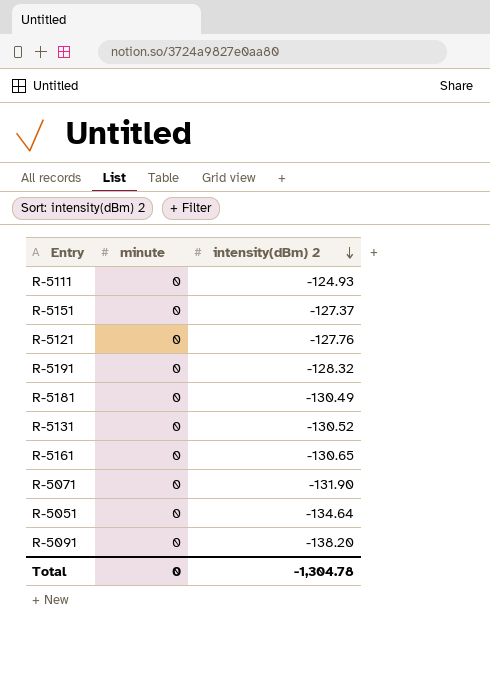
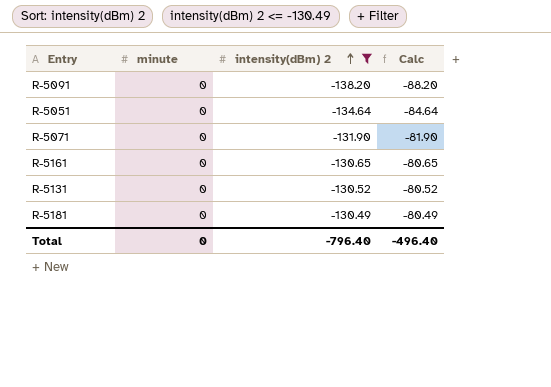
filter: none -> intensity(dBm) 2 <= -130.49
row order: intensity(dBm) 2 descending -> intensity(dBm) 2 ascending
column Calc | formula: none -> [intensity(dBm) 2] + 50
Total | intensity(dBm) 2: -1,304.78 -> -796.40

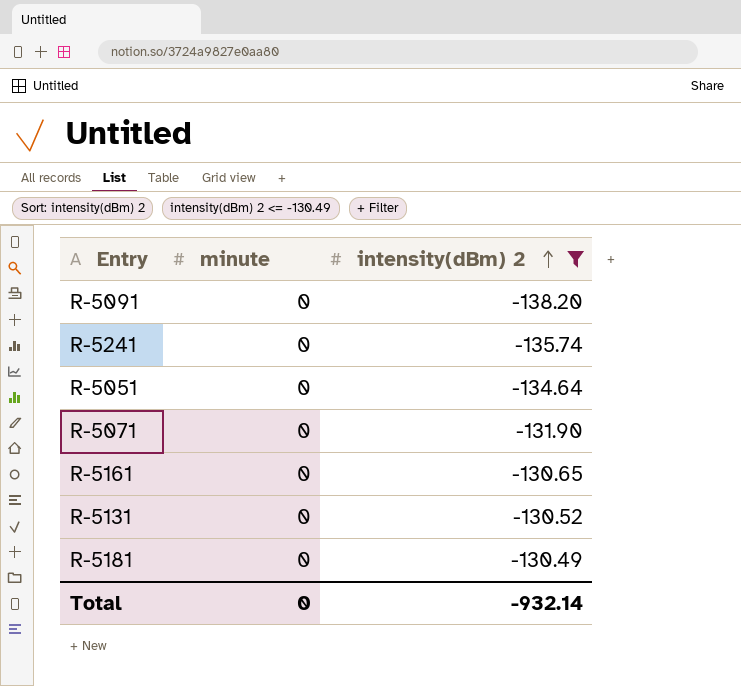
column Calc | formula: [intensity(dBm) 2] + 50 -> none
row R-5241: none -> 0 | -135.74
Total | intensity(dBm) 2: -796.40 -> -932.14

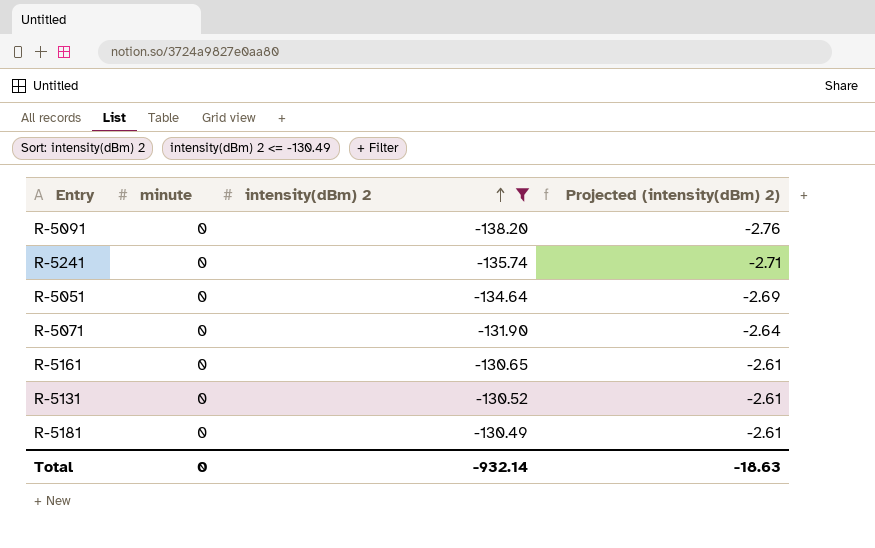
column Projected (intensity(dBm) 2) | formula: none -> [intensity(dBm) 2] * 0.02

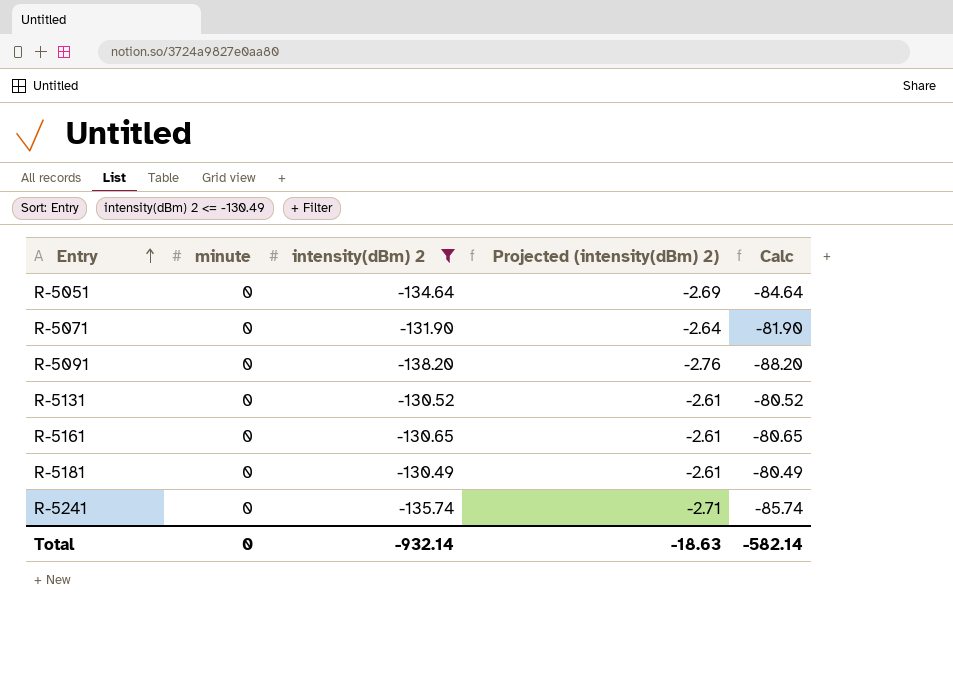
row order: intensity(dBm) 2 ascending -> Entry ascending
column Calc | formula: none -> [intensity(dBm) 2] + 50

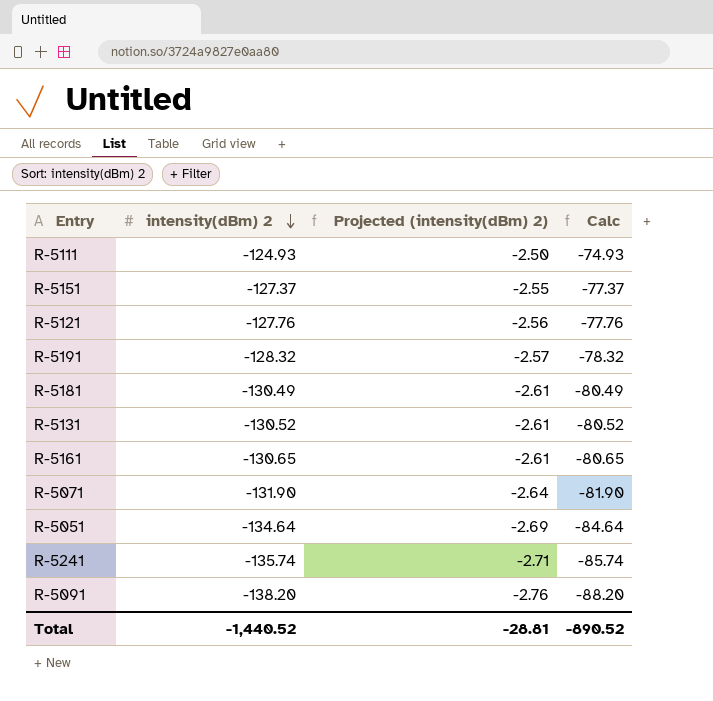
filter: intensity(dBm) 2 <= -130.49 -> none
row order: Entry ascending -> intensity(dBm) 2 descending
column minute | position: 2 -> none
Total | intensity(dBm) 2: -932.14 -> -1,440.52
Total | Projected (intensity(dBm) 2): -18.63 -> -28.81
Total | Calc: -582.14 -> -890.52

